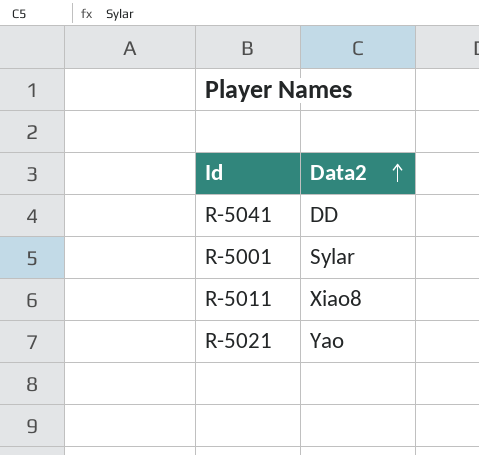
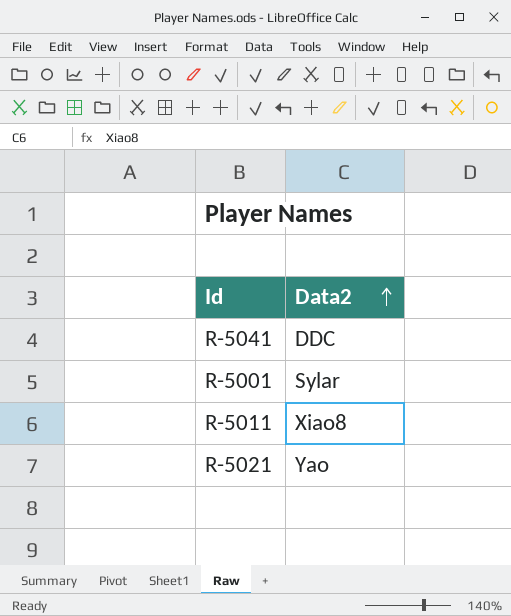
R-5041 | Data2: DD -> DDC

